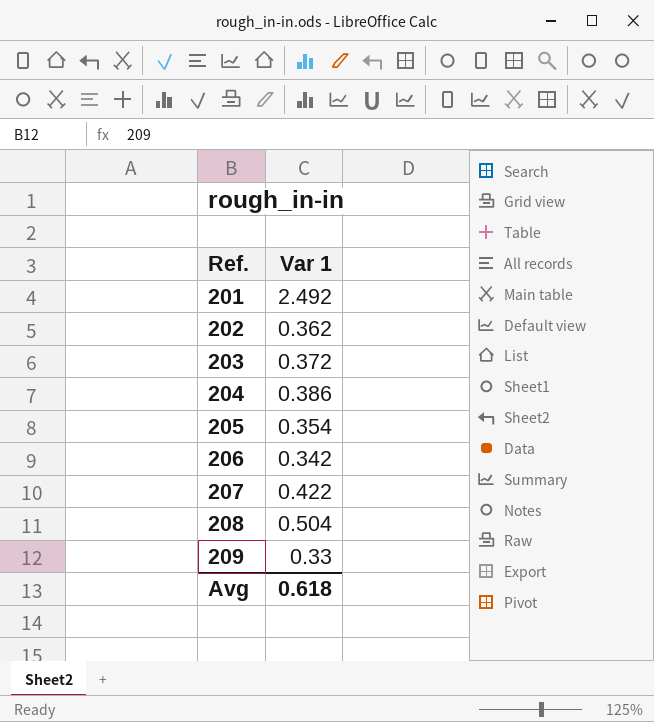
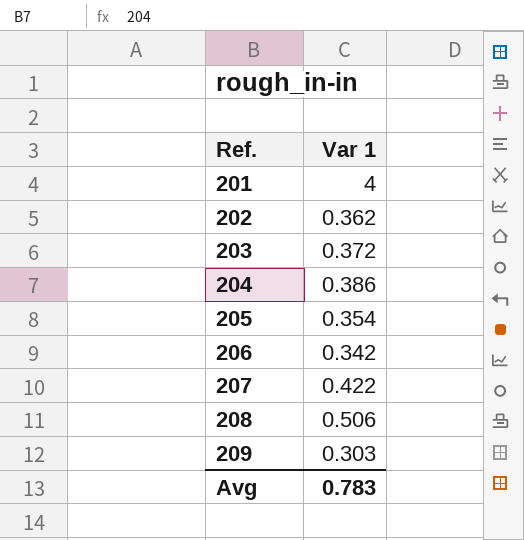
201 | Var 1: 2.492 -> 4
208 | Var 1: 0.504 -> 0.506
209 | Var 1: 0.33 -> 0.303
Avg | Var 1: 0.618 -> 0.783

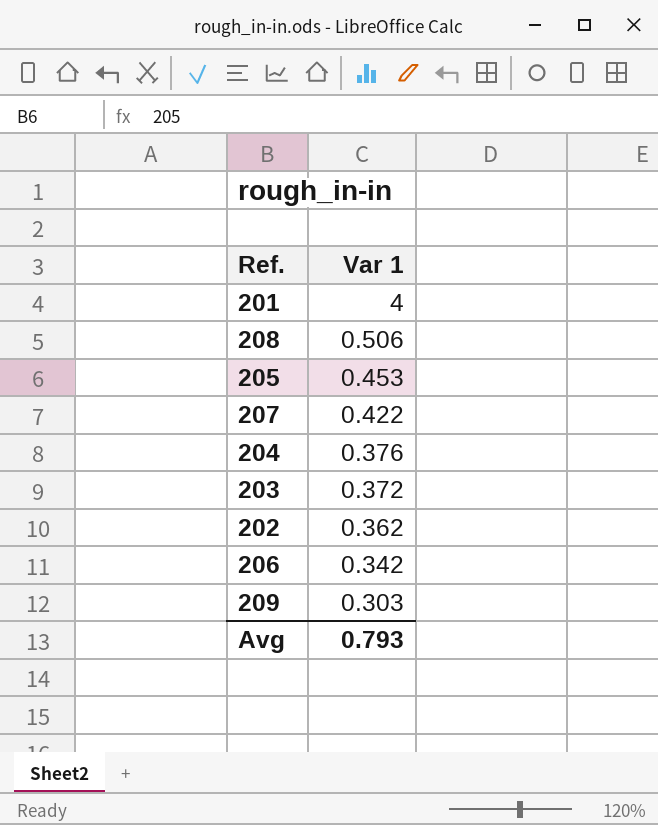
row order: Ref. ascending -> Var 1 descending
205 | Var 1: 0.354 -> 0.453
204 | Var 1: 0.386 -> 0.376
Avg | Var 1: 0.783 -> 0.793

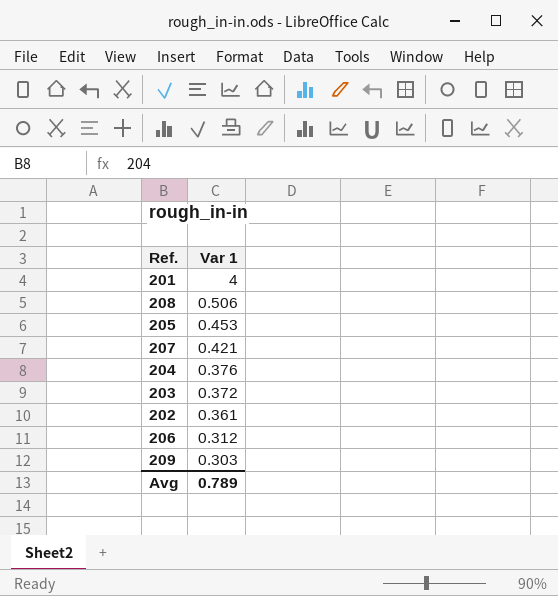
207 | Var 1: 0.422 -> 0.421
202 | Var 1: 0.362 -> 0.361
206 | Var 1: 0.342 -> 0.312
Avg | Var 1: 0.793 -> 0.789

